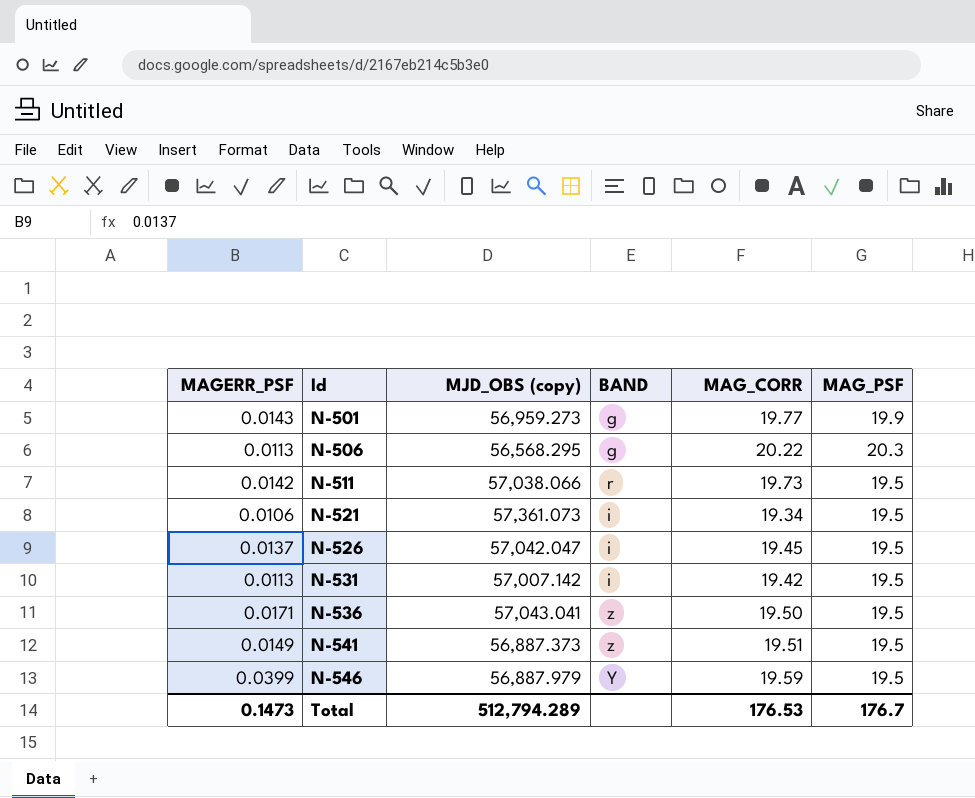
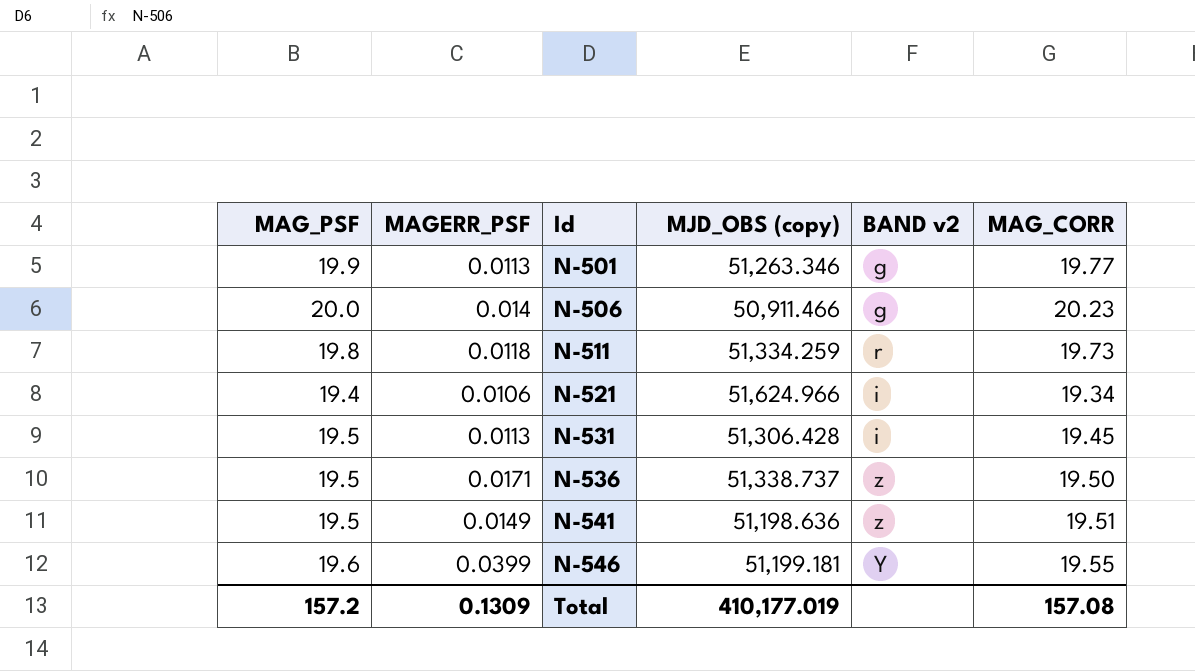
column MAG_PSF | position: 6 -> 1
column name: BAND -> BAND v2
row N-526: 0.0137 | 57,042.047 | i | 19.45 | 19.5 -> none
N-501 | MAGERR_PSF: 0.0143 -> 0.0113
N-501 | MJD_OBS (copy): 56,959.273 -> 51,263.346
N-506 | MAG_PSF: 20.3 -> 20.0
N-506 | MAGERR_PSF: 0.0113 -> 0.014
N-506 | MJD_OBS (copy): 56,568.295 -> 50,911.466
N-506 | MAG_CORR: 20.22 -> 20.23
N-511 | MAG_PSF: 19.5 -> 19.8
N-511 | MAGERR_PSF: 0.0142 -> 0.0118
N-511 | MJD_OBS (copy): 57,038.066 -> 51,334.259
N-521 | MAG_PSF: 19.5 -> 19.4
N-521 | MJD_OBS (copy): 57,361.073 -> 51,624.966
N-531 | MJD_OBS (copy): 57,007.142 -> 51,306.428
N-531 | MAG_CORR: 19.42 -> 19.45
N-536 | MJD_OBS (copy): 57,043.041 -> 51,338.737
N-541 | MJD_OBS (copy): 56,887.373 -> 51,198.636
N-546 | MAG_PSF: 19.5 -> 19.6
N-546 | MJD_OBS (copy): 56,887.979 -> 51,199.181
N-546 | MAG_CORR: 19.59 -> 19.55
Total | MAG_PSF: 176.7 -> 157.2
Total | MAGERR_PSF: 0.1473 -> 0.1309
Total | MJD_OBS (copy): 512,794.289 -> 410,177.019
Total | MAG_CORR: 176.53 -> 157.08

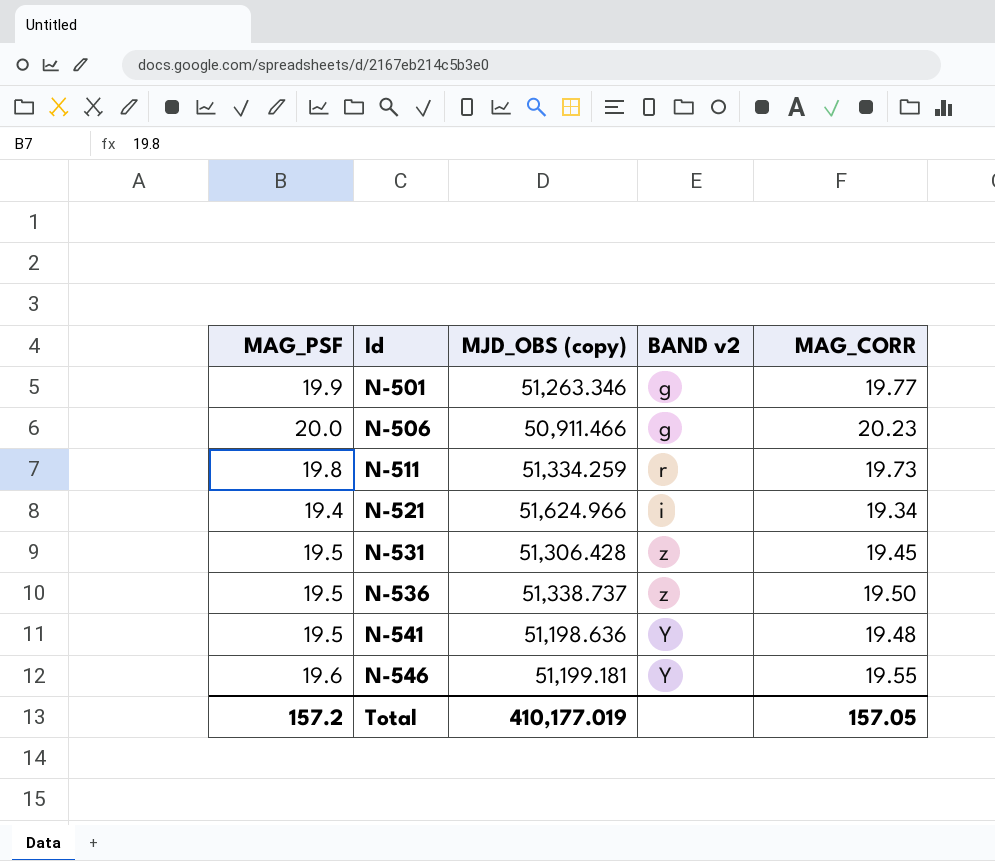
column MAGERR_PSF | position: 2 -> none
N-531 | BAND v2: i -> z
N-541 | BAND v2: z -> Y
N-541 | MAG_CORR: 19.51 -> 19.48
Total | MAG_CORR: 157.08 -> 157.05

